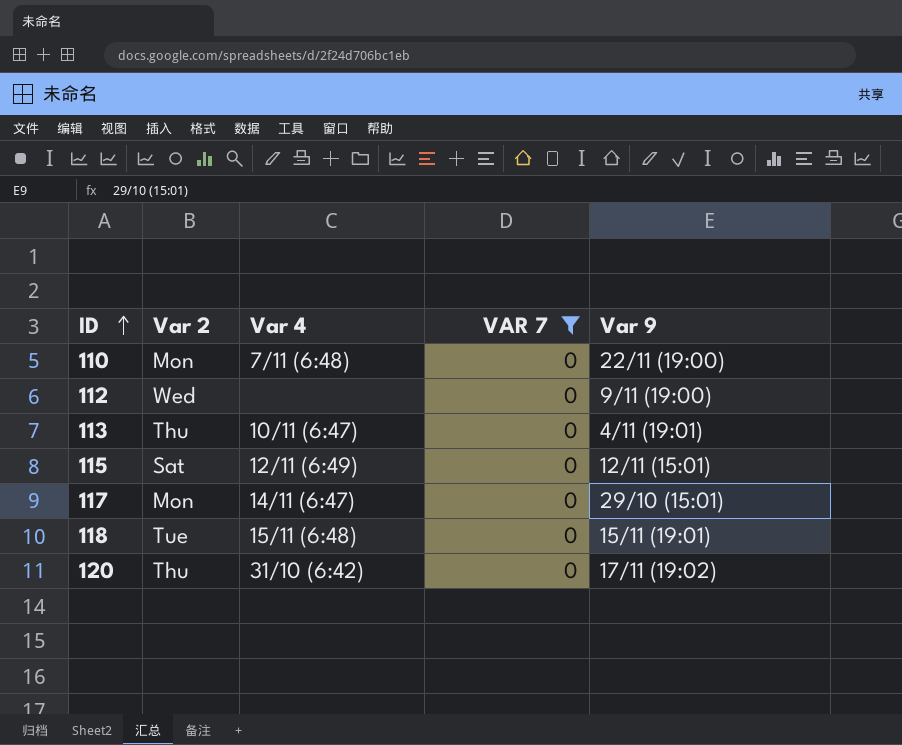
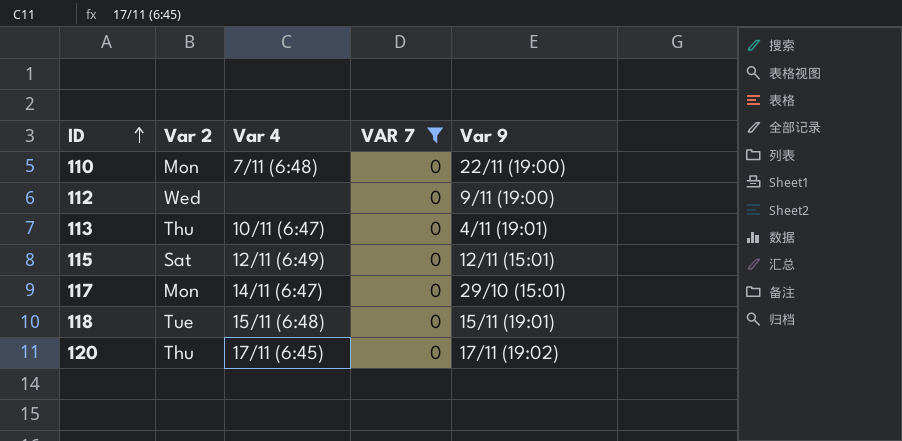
120 | Var 4: 31/10 (6:42) -> 17/11 (6:45)

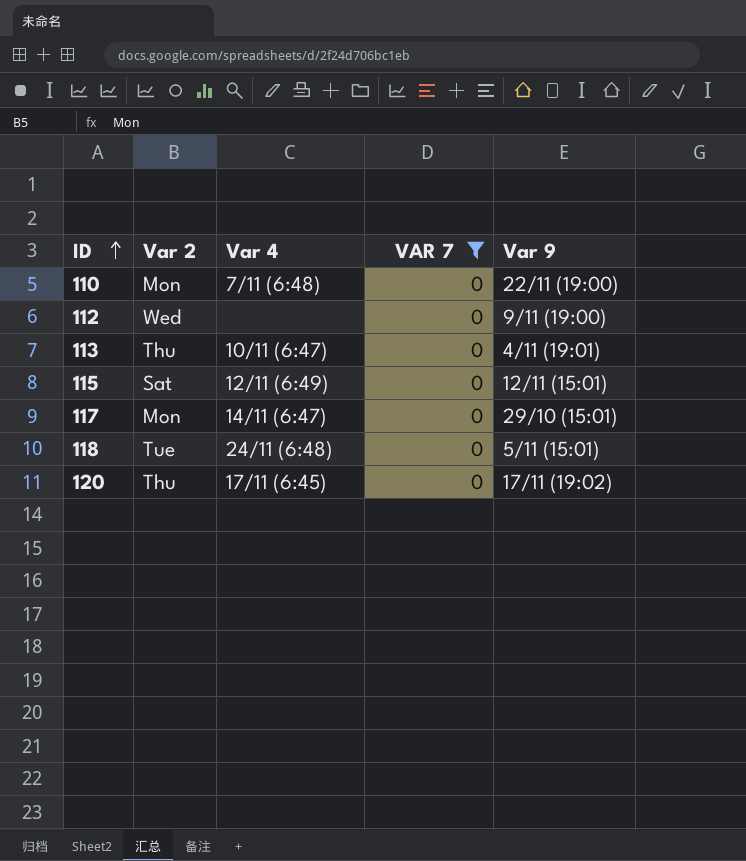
118 | Var 4: 15/11 (6:48) -> 24/11 (6:48)
118 | Var 9: 15/11 (19:01) -> 5/11 (15:01)

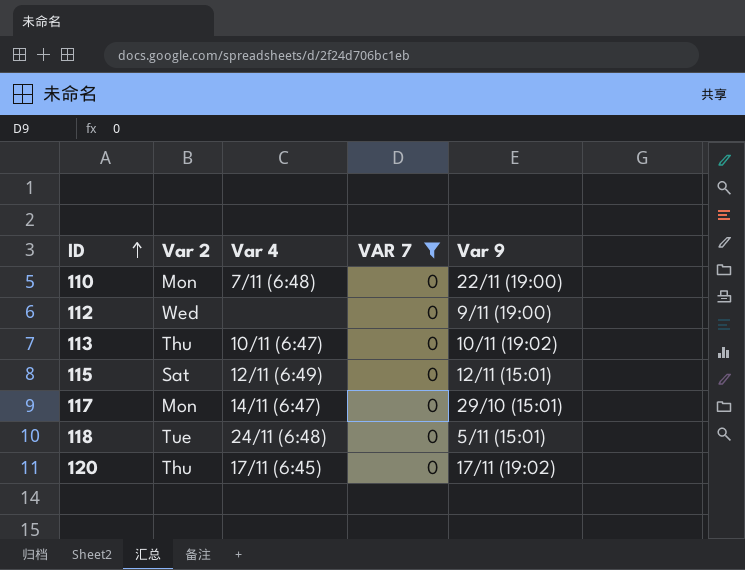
113 | Var 9: 4/11 (19:01) -> 10/11 (19:02)

